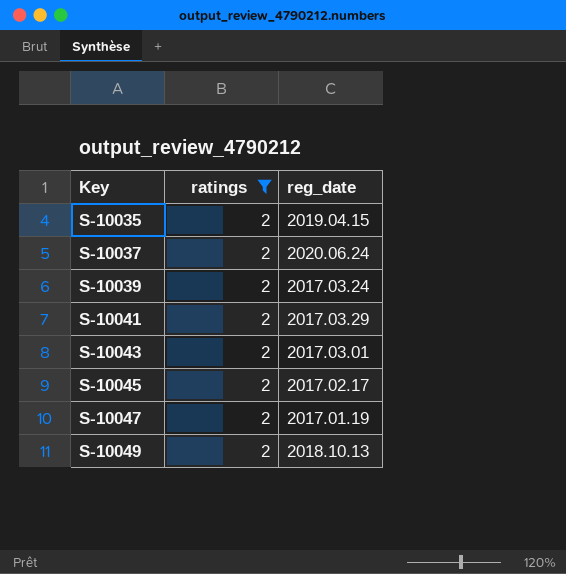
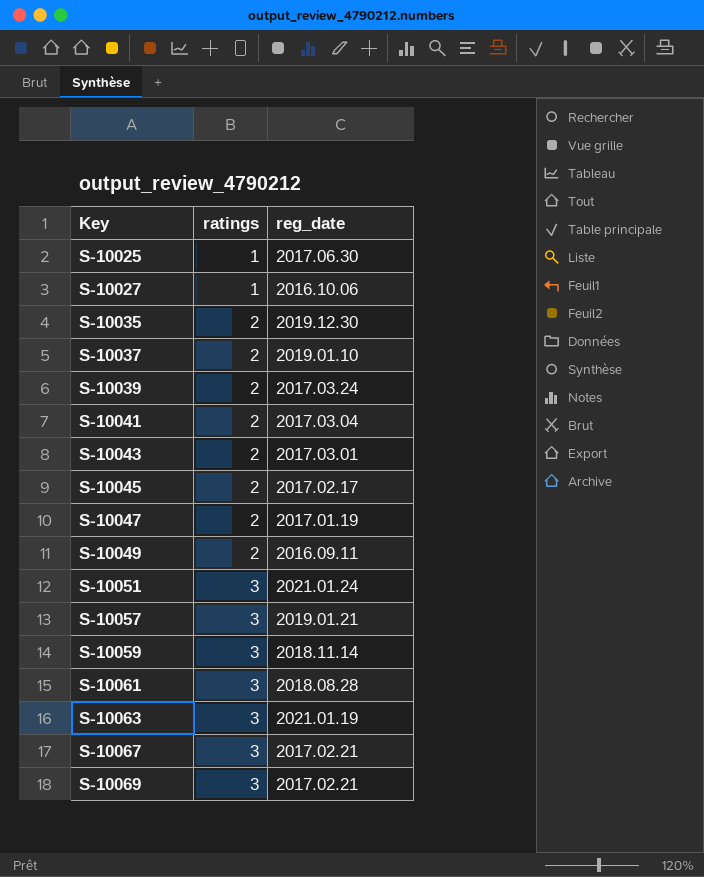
filter: ratings = 2 -> none
S-10035 | reg_date: 2019.04.15 -> 2019.12.30
S-10037 | reg_date: 2020.06.24 -> 2019.01.10
S-10041 | reg_date: 2017.03.29 -> 2017.03.04
S-10049 | reg_date: 2018.10.13 -> 2016.09.11

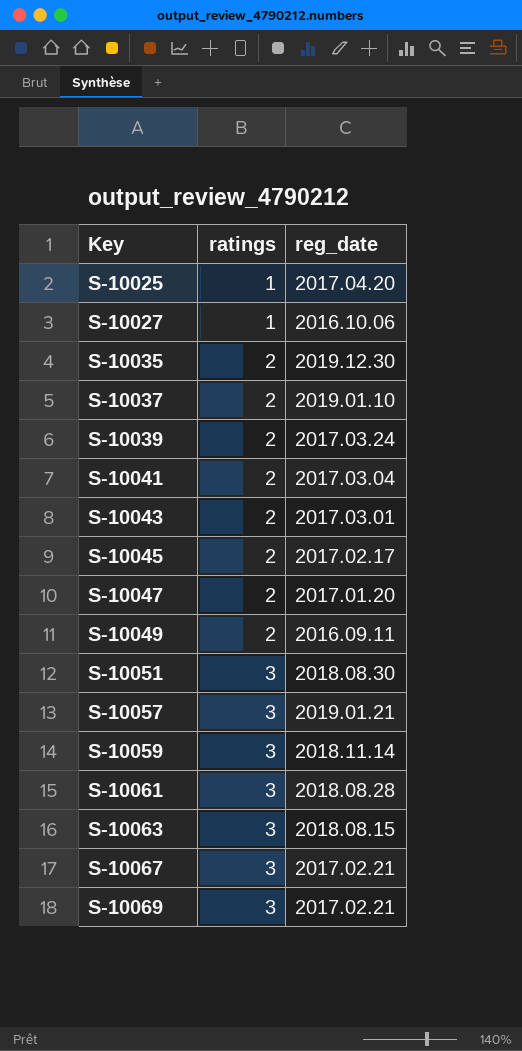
S-10025 | reg_date: 2017.06.30 -> 2017.04.20
S-10047 | reg_date: 2017.01.19 -> 2017.01.20
S-10051 | reg_date: 2021.01.24 -> 2018.08.30
S-10063 | reg_date: 2021.01.19 -> 2018.08.15

